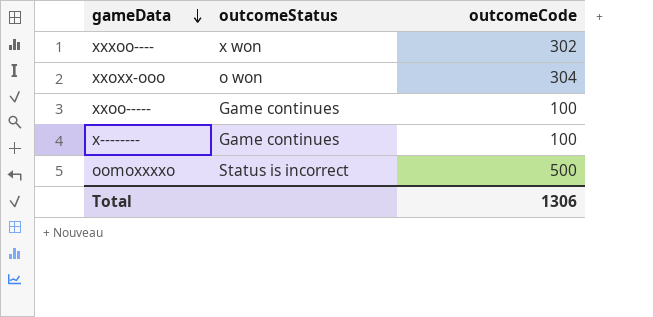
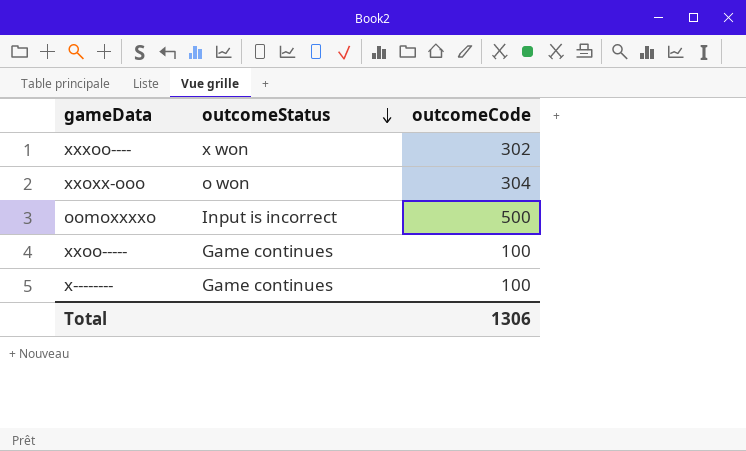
row order: gameData descending -> outcomeStatus descending
oomoxxxxo | outcomeStatus: Status is incorrect -> Input is incorrect

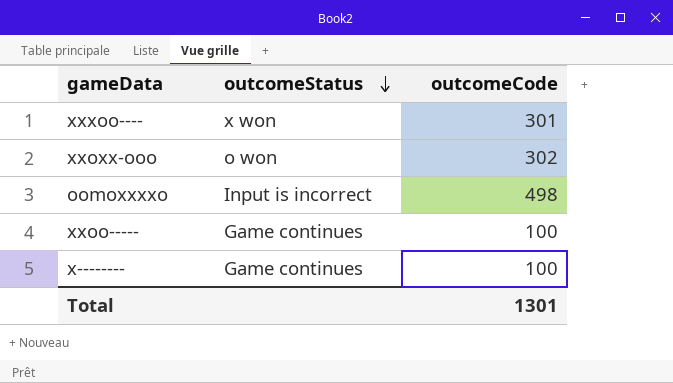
xxxoo---- | outcomeCode: 302 -> 301
xxoxx-ooo | outcomeCode: 304 -> 302
oomoxxxxo | outcomeCode: 500 -> 498
Total | outcomeCode: 1306 -> 1301

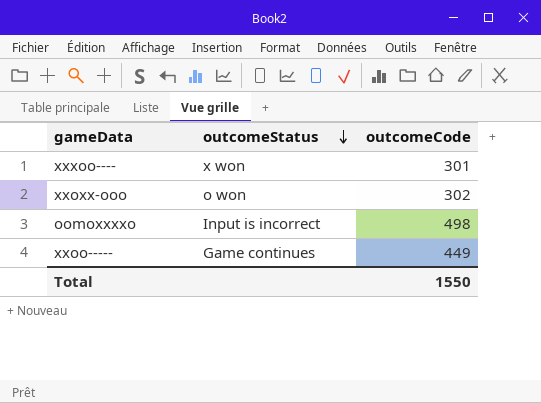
row x--------: Game continues | 100 -> none
xxoo----- | outcomeCode: 100 -> 449
Total | outcomeCode: 1301 -> 1550

